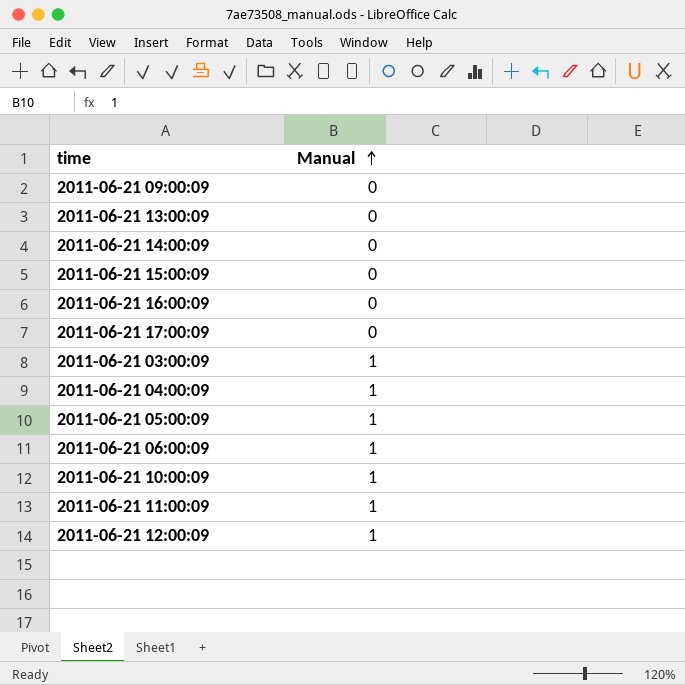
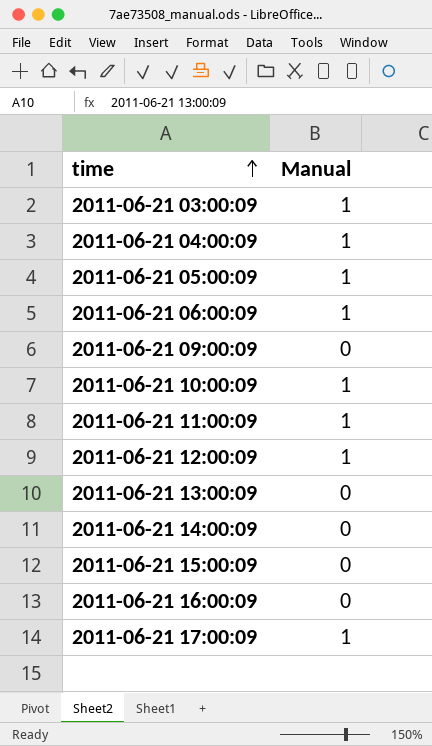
row order: Manual ascending -> time ascending
2011-06-21 17:00:09 | Manual: 0 -> 1

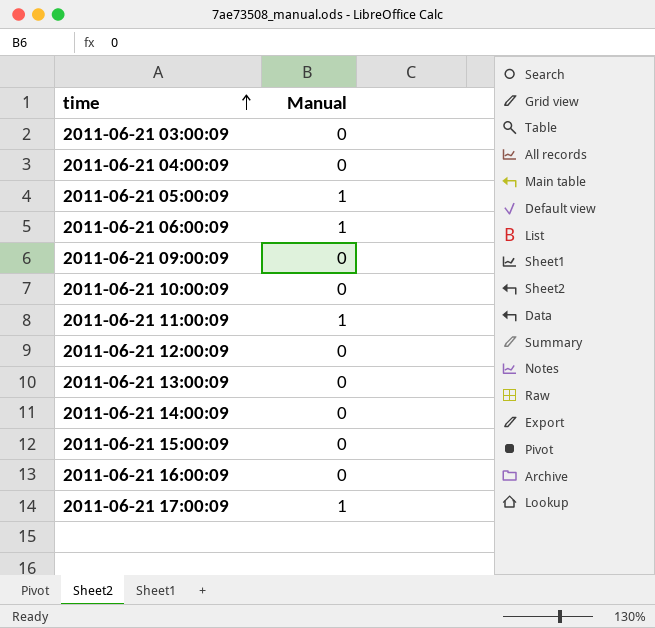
2011-06-21 03:00:09 | Manual: 1 -> 0
2011-06-21 04:00:09 | Manual: 1 -> 0
2011-06-21 10:00:09 | Manual: 1 -> 0
2011-06-21 12:00:09 | Manual: 1 -> 0

